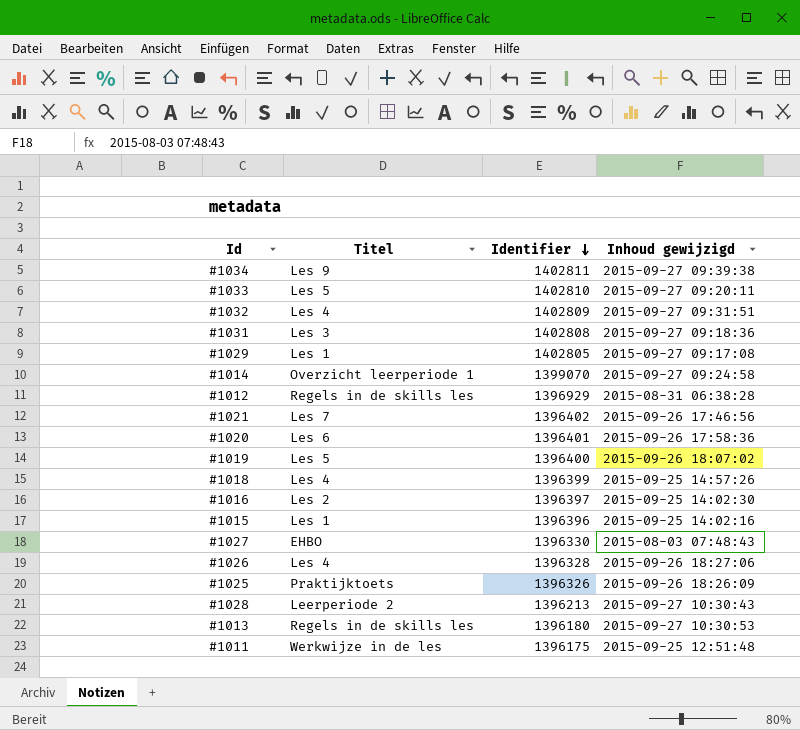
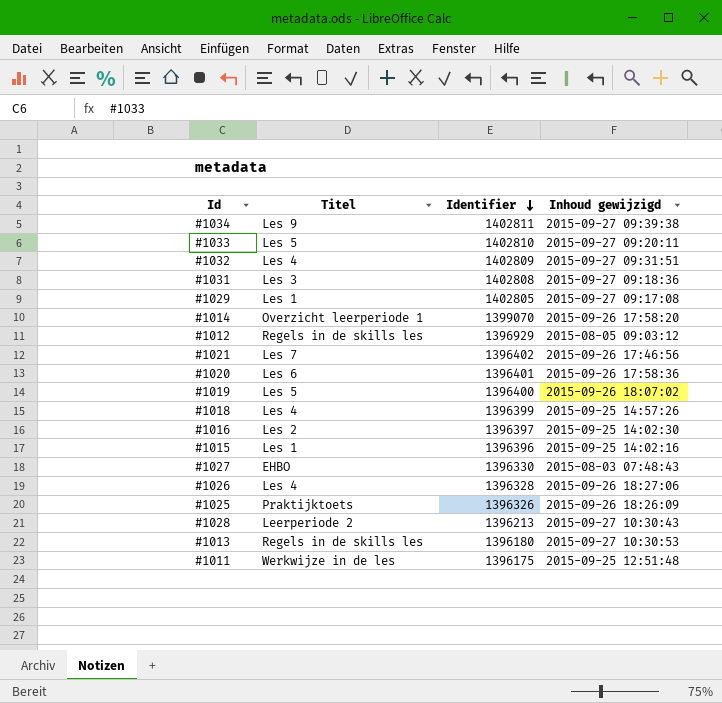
#1014 | Inhoud gewijzigd: 2015-09-27 09:24:58 -> 2015-09-26 17:58:20
#1012 | Inhoud gewijzigd: 2015-08-31 06:38:28 -> 2015-08-05 09:03:12

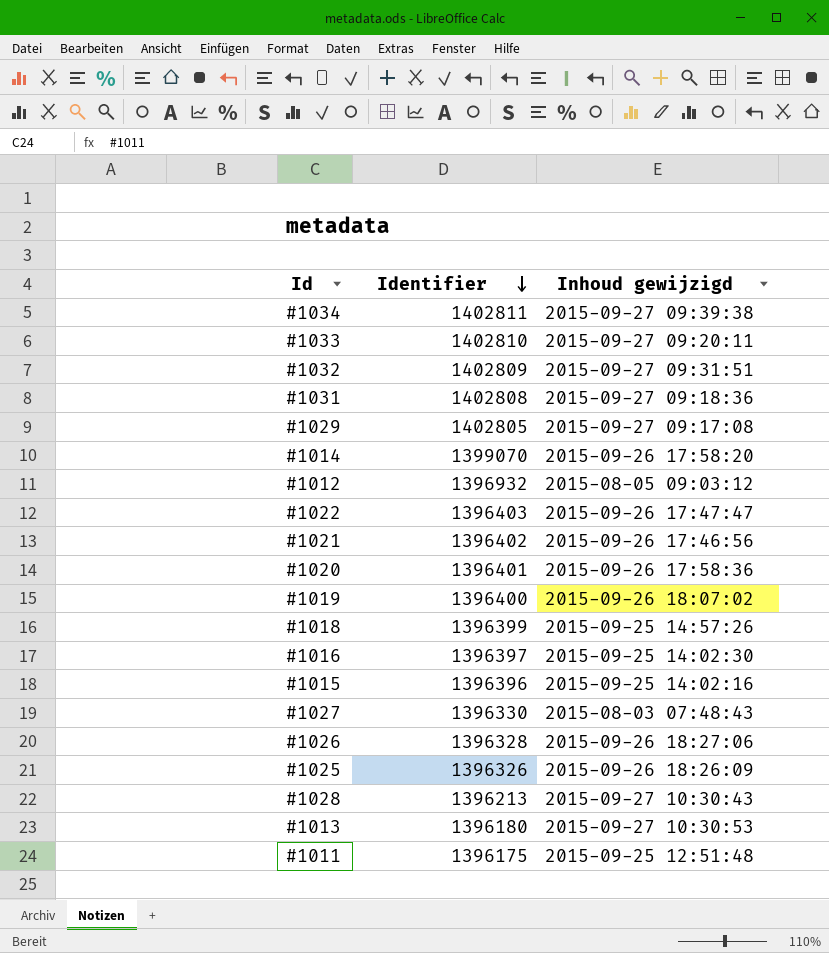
column Titel | position: 2 -> none
#1012 | Identifier: 1396929 -> 1396932
row #1022: none -> 1396403 | 2015-09-26 17:47:47

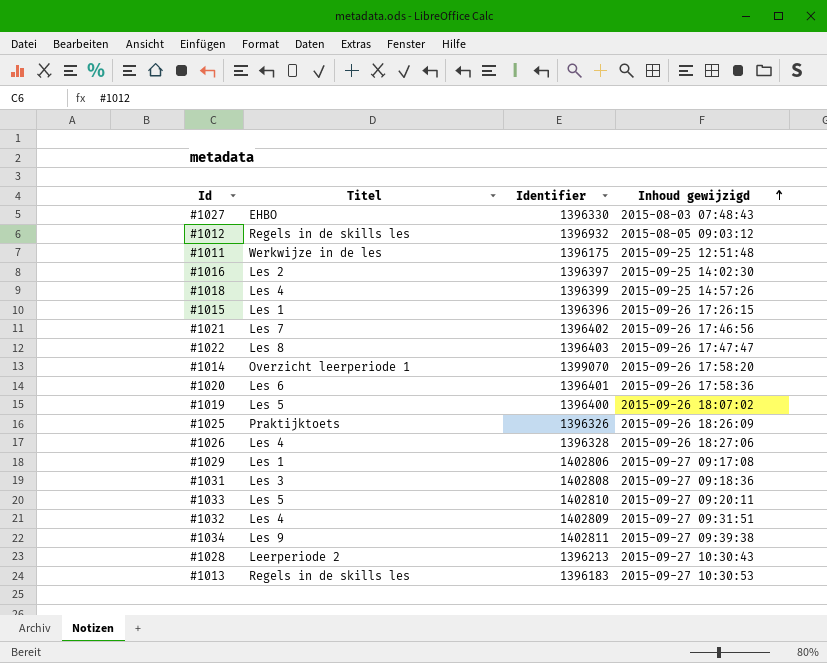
row order: Identifier descending -> Inhoud gewijzigd ascending
column Titel | position: none -> 2
#1015 | Inhoud gewijzigd: 2015-09-25 14:02:16 -> 2015-09-26 17:26:15
#1029 | Identifier: 1402805 -> 1402806
#1013 | Identifier: 1396180 -> 1396183

